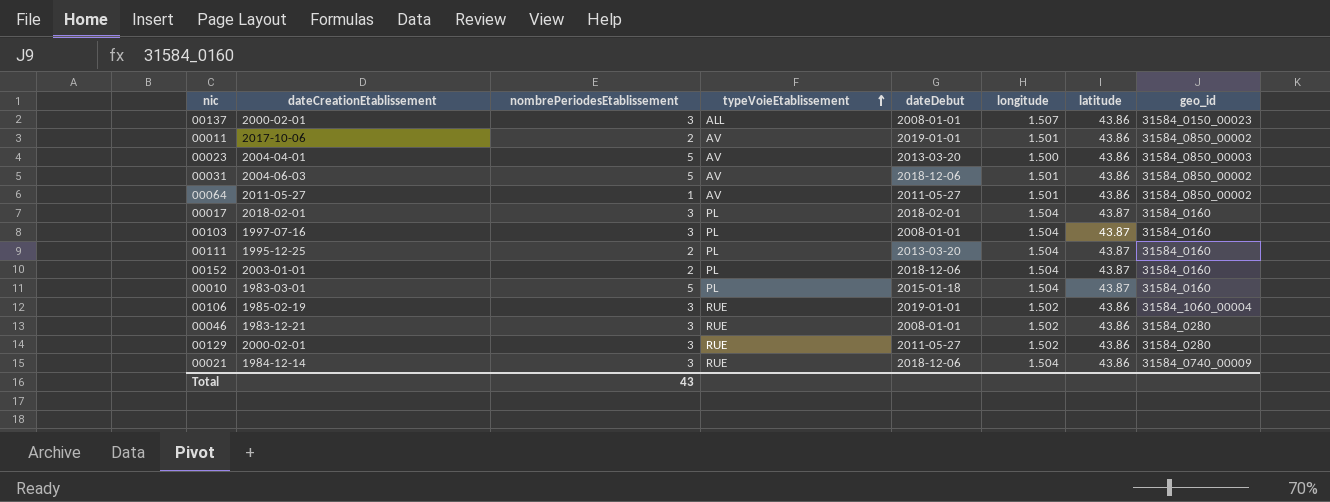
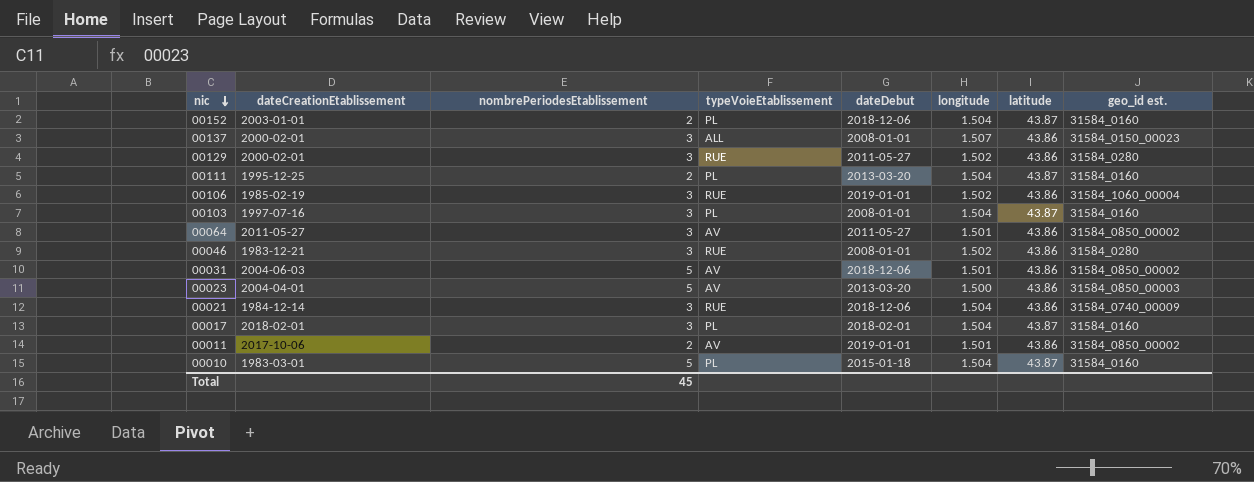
row order: typeVoieEtablissement ascending -> nic descending
column name: geo_id -> geo_id est.
00064 | nombrePeriodesEtablissement: 1 -> 3
Total | nombrePeriodesEtablissement: 43 -> 45

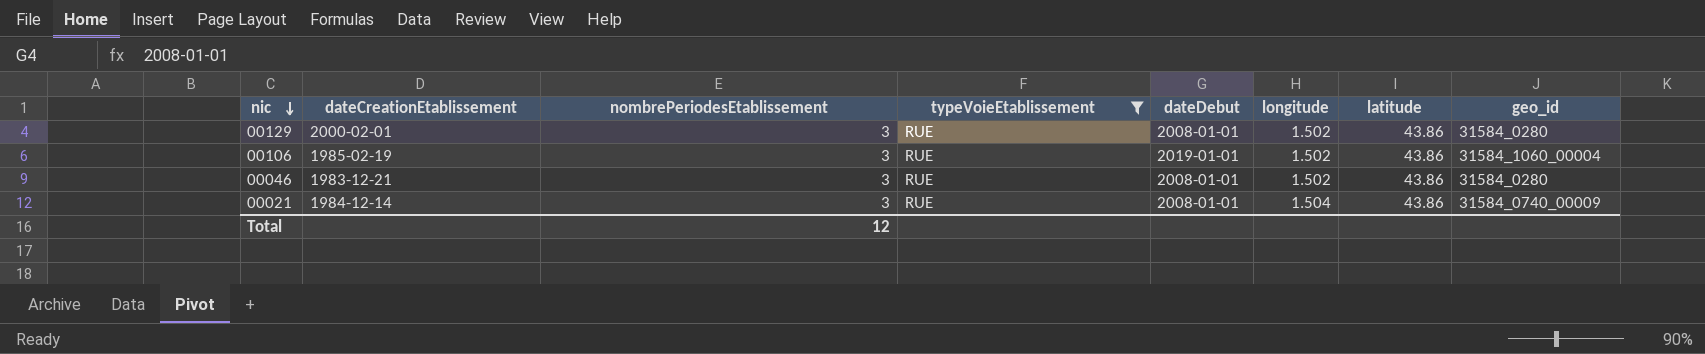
filter: none -> typeVoieEtablissement = RUE
column name: geo_id est. -> geo_id
00129 | dateDebut: 2011-05-27 -> 2008-01-01
00021 | dateDebut: 2018-12-06 -> 2008-01-01
Total | nombrePeriodesEtablissement: 45 -> 12

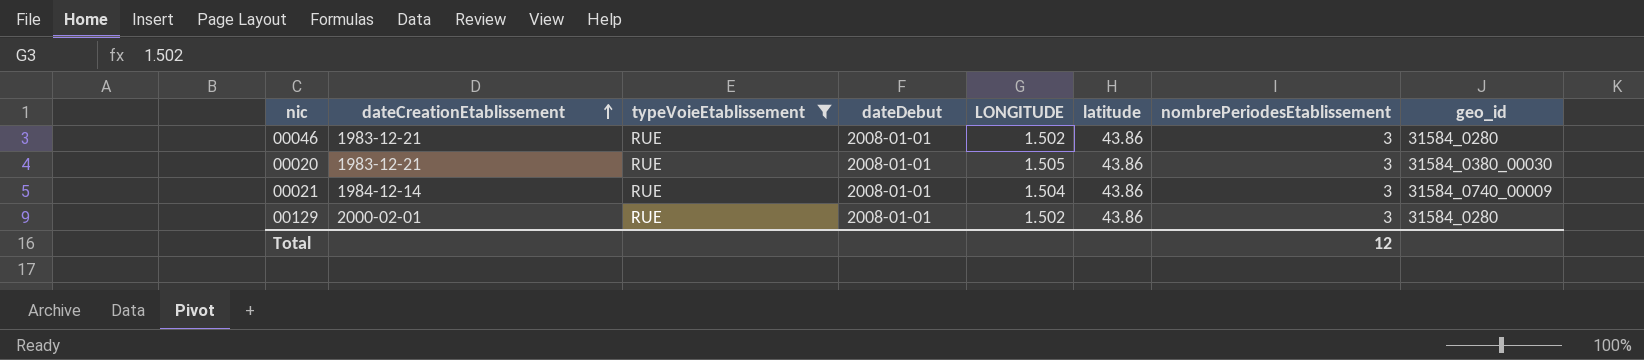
row order: nic descending -> dateCreationEtablissement ascending
column name: longitude -> LONGITUDE
column nombrePeriodesEtablissement | position: 3 -> 7
row 00106: 1985-02-19 | 3 | RUE | 2019-01-01 | 1.502 | 43.86 | 31584_1060_00004 -> none
row 00020: none -> 1983-12-21 | RUE | 2008-01-01 | 1.505 | 43.86 | 3 | 31584_0380_00030

